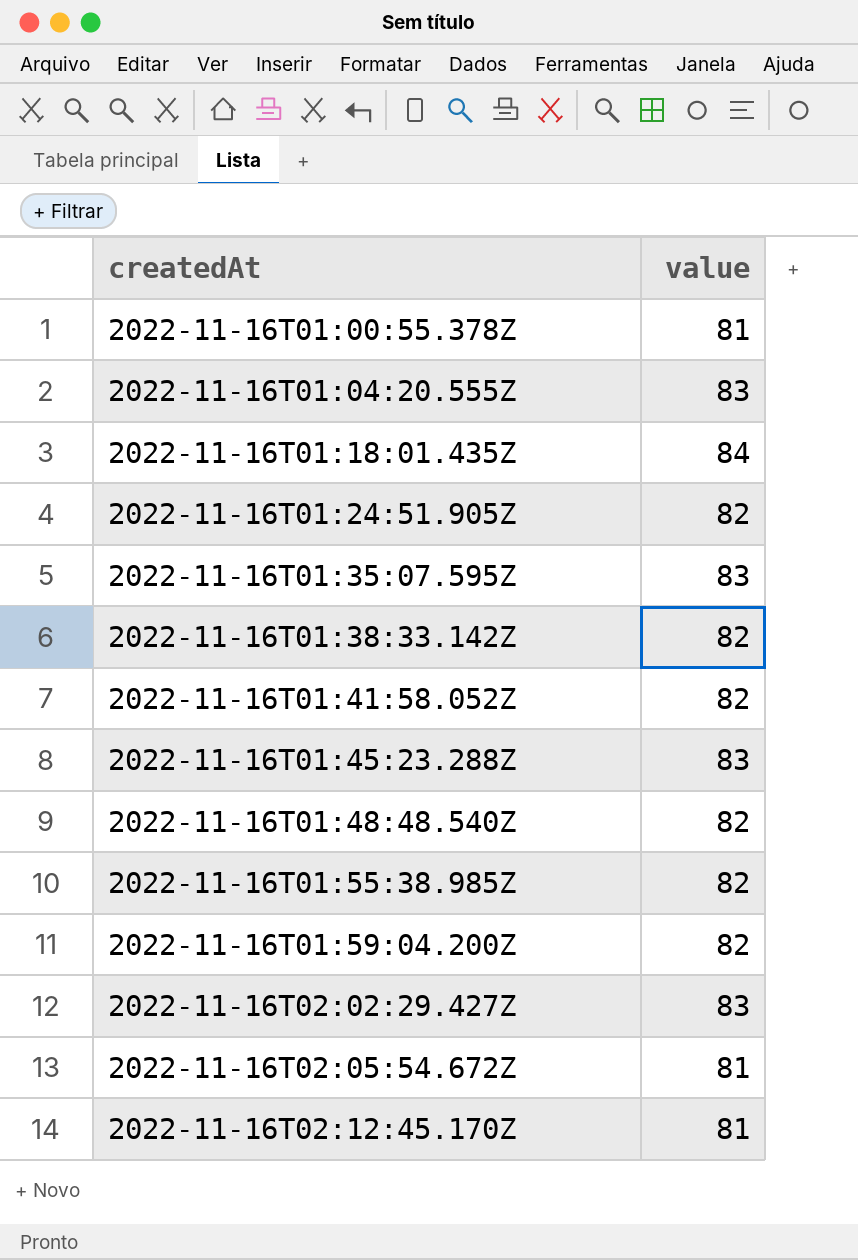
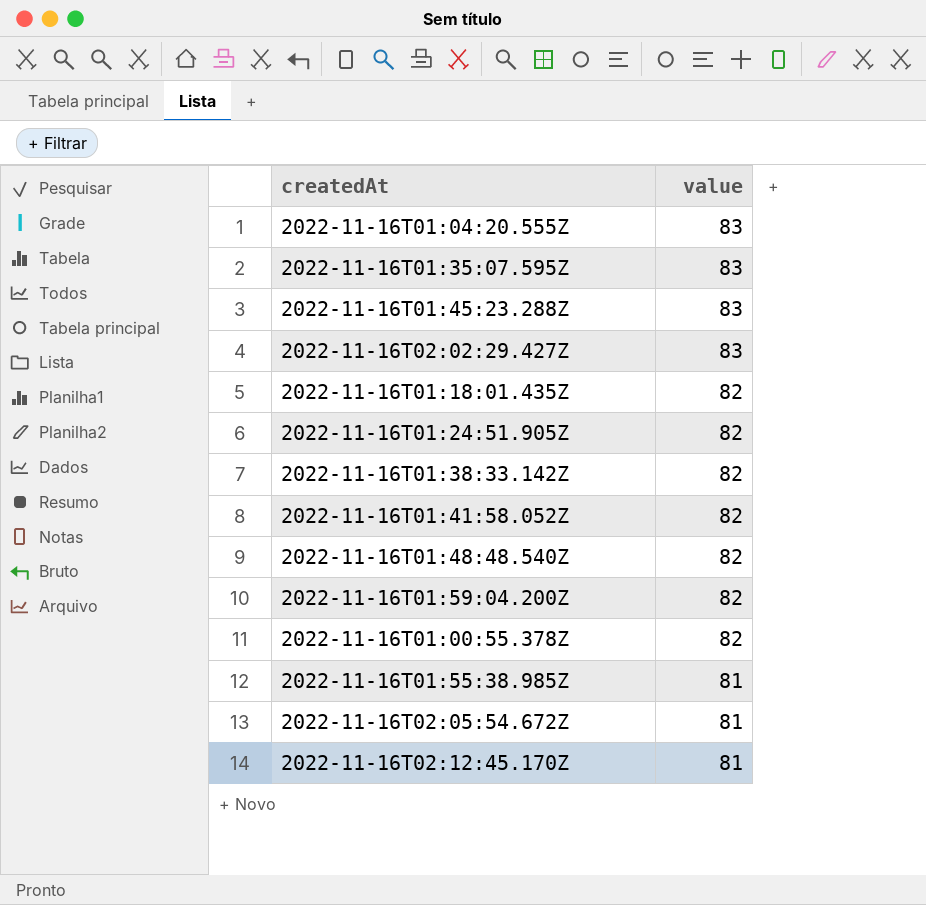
row order: createdAt ascending -> value descending
2022-11-16T01:18:01.435Z | value: 84 -> 82
2022-11-16T01:00:55.378Z | value: 81 -> 82
2022-11-16T01:55:38.985Z | value: 82 -> 81

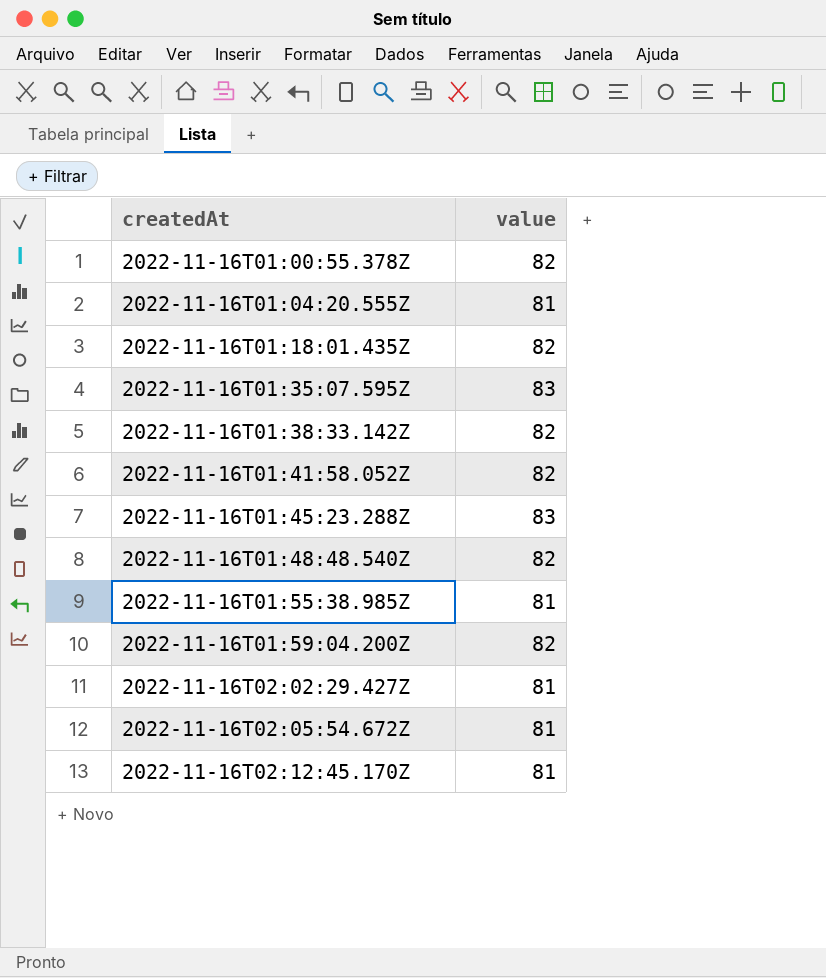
row order: value descending -> createdAt ascending
row 2022-11-16T01:24:51.905Z: 82 -> none
2022-11-16T01:04:20.555Z | value: 83 -> 81
2022-11-16T02:02:29.427Z | value: 83 -> 81

